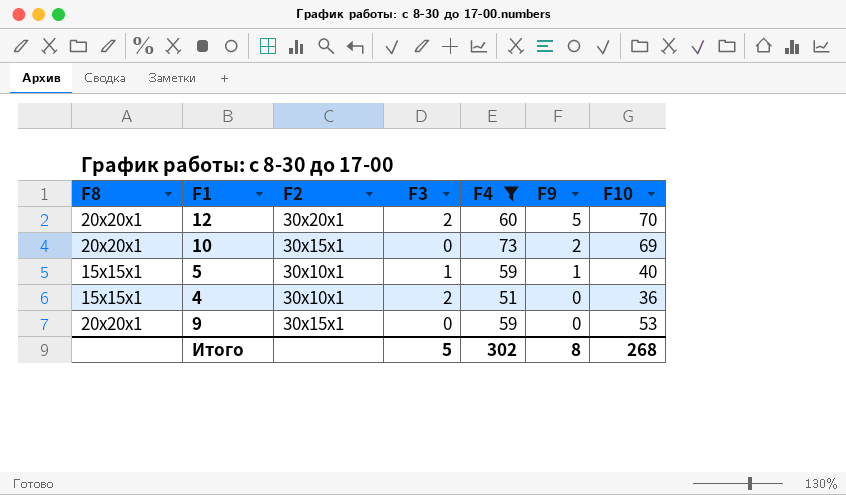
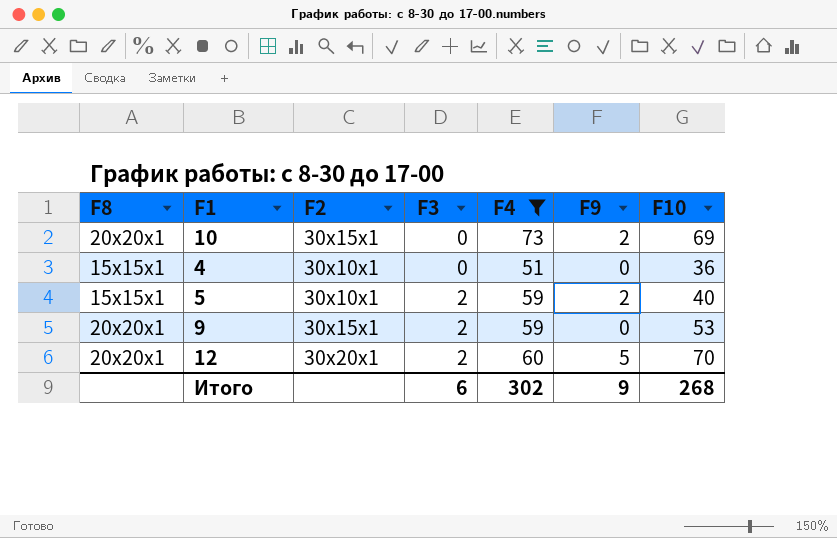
row order: F9 descending -> F3 ascending
4 | F3: 2 -> 0
5 | F3: 1 -> 2
5 | F9: 1 -> 2
9 | F3: 0 -> 2
Итого | F3: 5 -> 6
Итого | F9: 8 -> 9

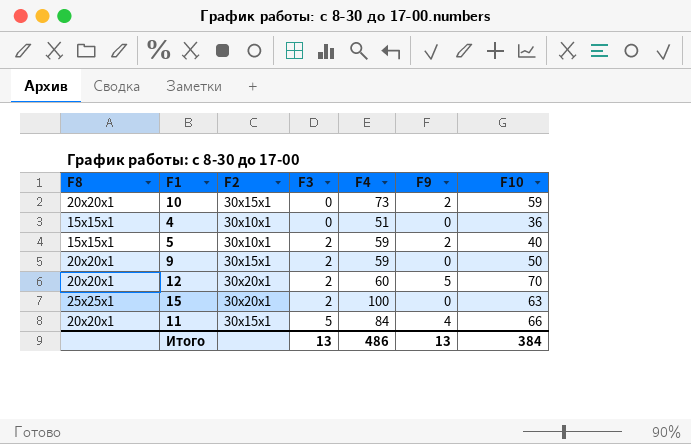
filter: F4 <= 73 -> none
10 | F10: 69 -> 59
9 | F10: 53 -> 50
Итого | F3: 6 -> 13
Итого | F4: 302 -> 486
Итого | F9: 9 -> 13
Итого | F10: 268 -> 384

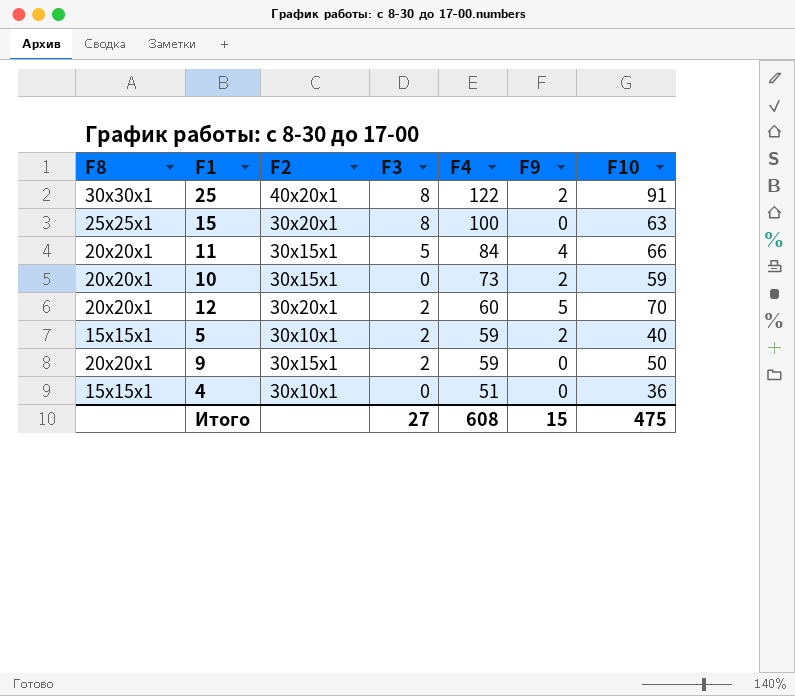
row order: F3 ascending -> F4 descending
row 25: none -> 30х30х1 | 40х20х1 | 8 | 122 | 2 | 91
15 | F3: 2 -> 8
Итого | F3: 13 -> 27
Итого | F4: 486 -> 608
Итого | F9: 13 -> 15
Итого | F10: 384 -> 475

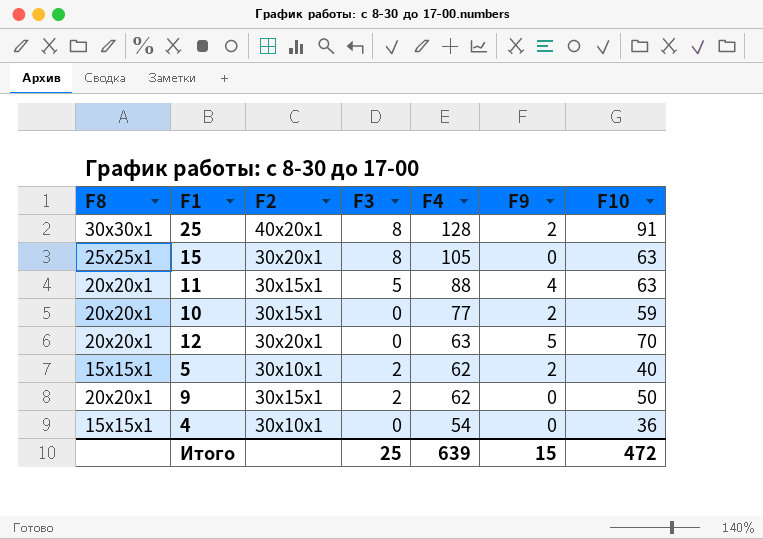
25 | F4: 122 -> 128
15 | F4: 100 -> 105
11 | F4: 84 -> 88
11 | F10: 66 -> 63
10 | F4: 73 -> 77
12 | F3: 2 -> 0
12 | F4: 60 -> 63
5 | F4: 59 -> 62
9 | F4: 59 -> 62
4 | F4: 51 -> 54
Итого | F3: 27 -> 25
Итого | F4: 608 -> 639
Итого | F10: 475 -> 472

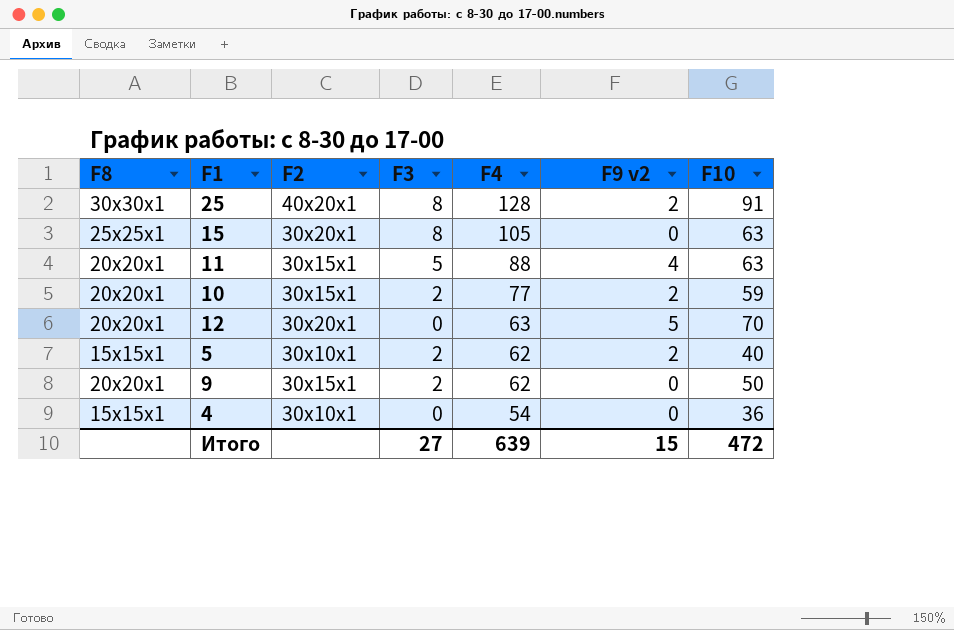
column name: F9 -> F9 v2
10 | F3: 0 -> 2
Итого | F3: 25 -> 27

